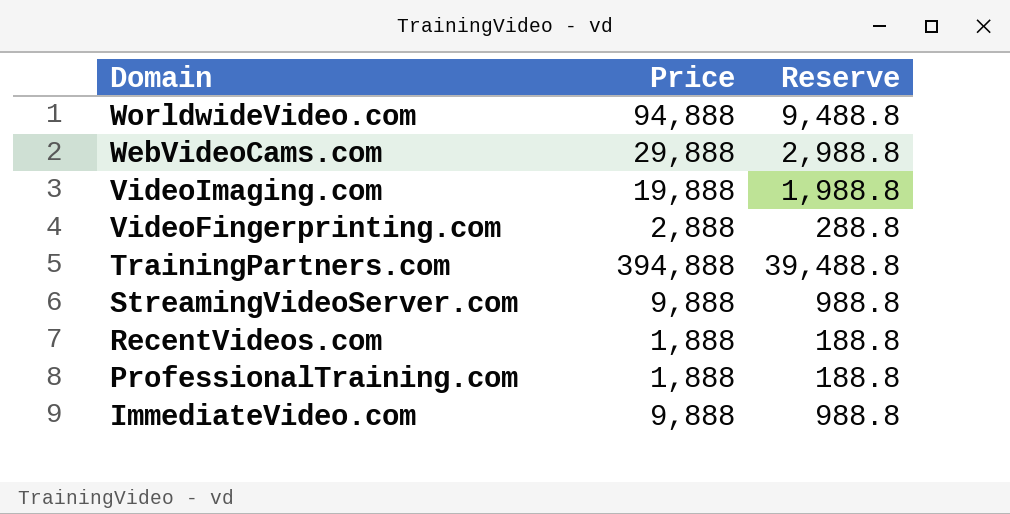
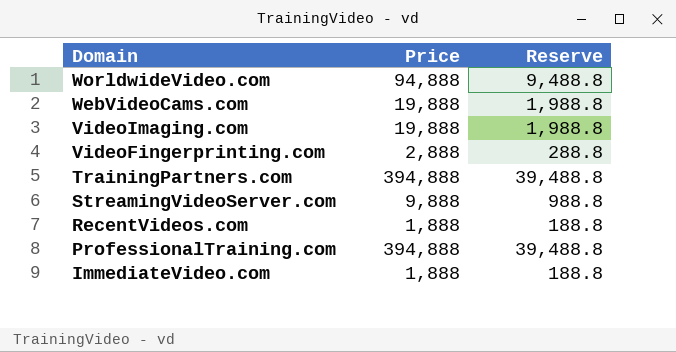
WebVideoCams.com | Price: 29,888 -> 19,888
WebVideoCams.com | Reserve: 2,988.8 -> 1,988.8
ProfessionalTraining.com | Price: 1,888 -> 394,888
ProfessionalTraining.com | Reserve: 188.8 -> 39,488.8
ImmediateVideo.com | Price: 9,888 -> 1,888
ImmediateVideo.com | Reserve: 988.8 -> 188.8

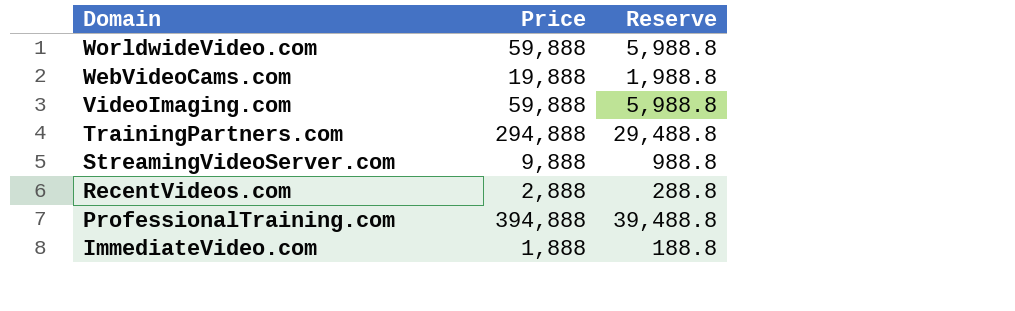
row VideoFingerprinting.com: 2,888 | 288.8 -> none
WorldwideVideo.com | Price: 94,888 -> 59,888
WorldwideVideo.com | Reserve: 9,488.8 -> 5,988.8
VideoImaging.com | Price: 19,888 -> 59,888
VideoImaging.com | Reserve: 1,988.8 -> 5,988.8
TrainingPartners.com | Price: 394,888 -> 294,888
TrainingPartners.com | Reserve: 39,488.8 -> 29,488.8
RecentVideos.com | Price: 1,888 -> 2,888
RecentVideos.com | Reserve: 188.8 -> 288.8

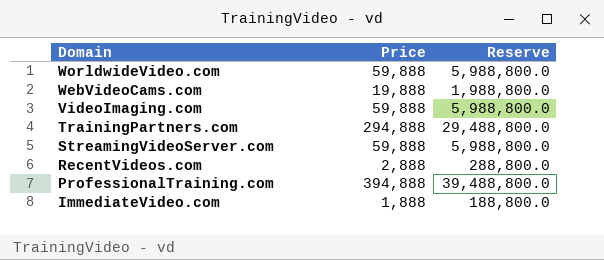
column Reserve | formula: [Price] * 0.1 -> [Price] * 100
StreamingVideoServer.com | Price: 9,888 -> 59,888

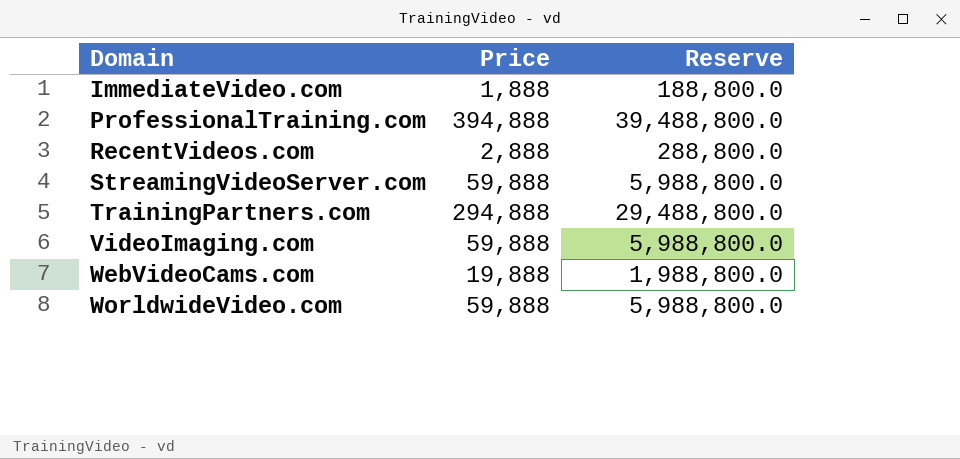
row order: Domain descending -> Domain ascending

